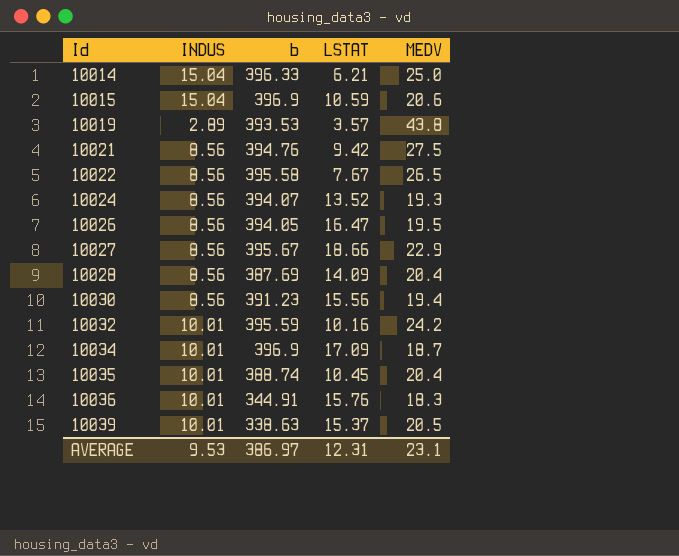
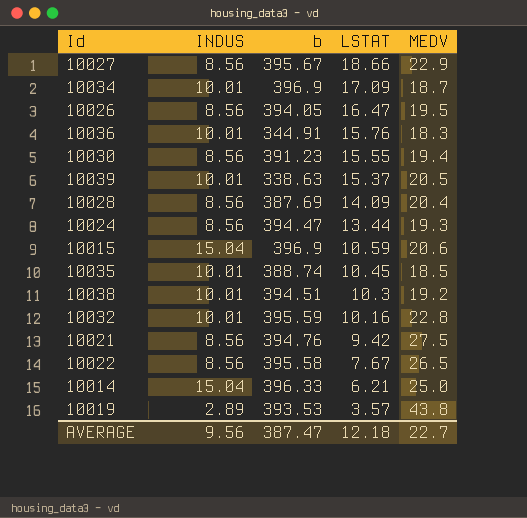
row order: Id ascending -> LSTAT descending
10030 | LSTAT: 15.56 -> 15.55
10024 | b: 394.07 -> 394.47
10024 | LSTAT: 13.52 -> 13.44
10035 | MEDV: 20.4 -> 18.5
row 10038: none -> 10.01 | 394.51 | 10.3 | 19.2
10032 | MEDV: 24.2 -> 22.8
AVERAGE | INDUS: 9.53 -> 9.56
AVERAGE | b: 386.97 -> 387.47
AVERAGE | LSTAT: 12.31 -> 12.18
AVERAGE | MEDV: 23.1 -> 22.7

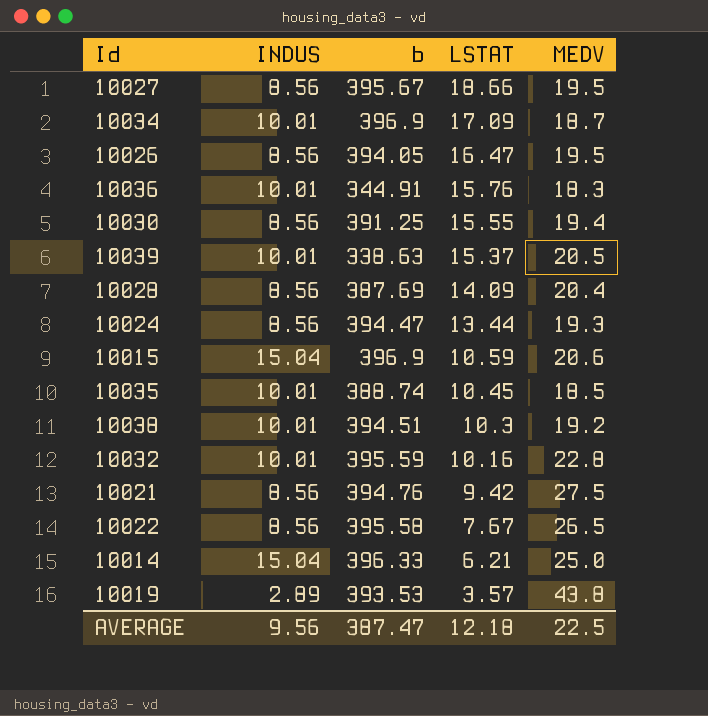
10027 | MEDV: 22.9 -> 19.5
10030 | b: 391.23 -> 391.25
AVERAGE | MEDV: 22.7 -> 22.5

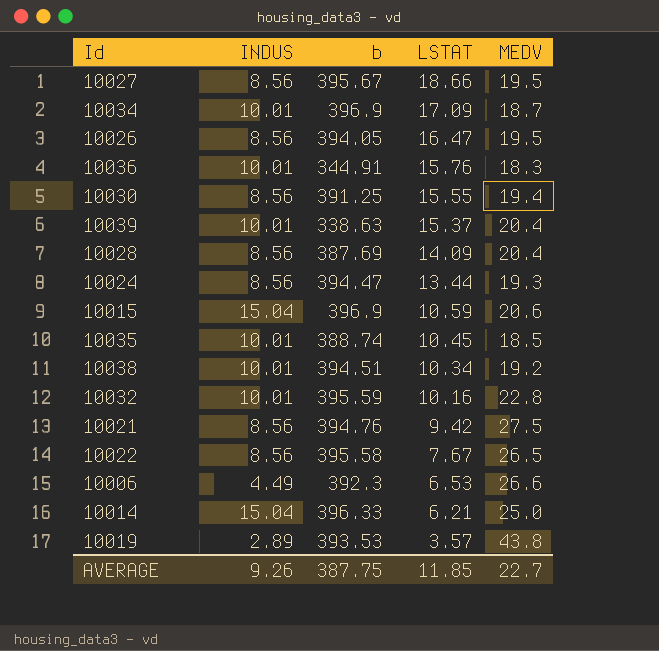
10039 | MEDV: 20.5 -> 20.4
10038 | LSTAT: 10.3 -> 10.34
row 10006: none -> 4.49 | 392.3 | 6.53 | 26.6
AVERAGE | INDUS: 9.56 -> 9.26
AVERAGE | b: 387.47 -> 387.75
AVERAGE | LSTAT: 12.18 -> 11.85
AVERAGE | MEDV: 22.5 -> 22.7

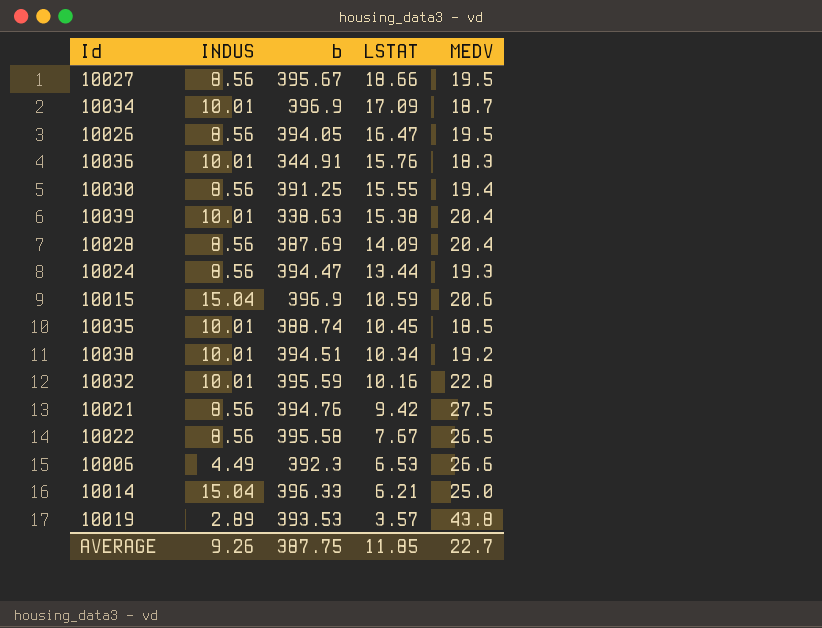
10039 | LSTAT: 15.37 -> 15.38

